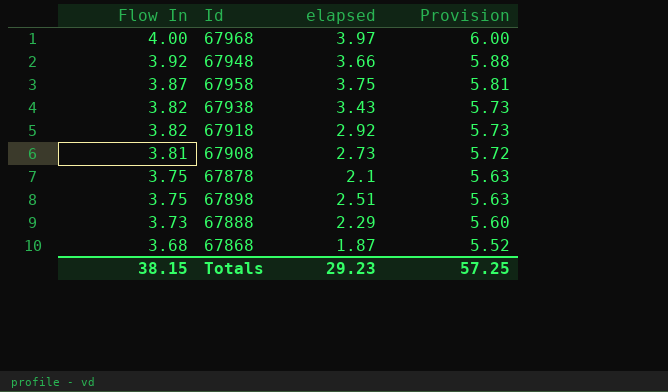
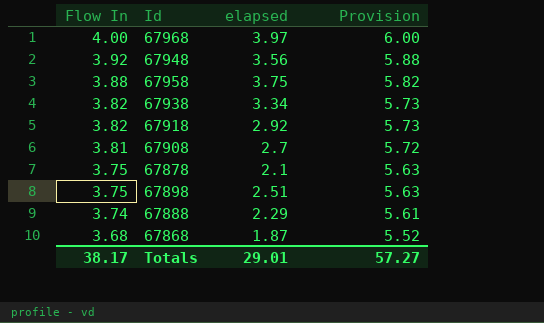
67948 | elapsed: 3.66 -> 3.56
67958 | Flow In: 3.87 -> 3.88
67958 | Provision: 5.81 -> 5.82
67938 | elapsed: 3.43 -> 3.34
67908 | elapsed: 2.73 -> 2.7
67888 | Flow In: 3.73 -> 3.74
67888 | Provision: 5.60 -> 5.61
Totals | Flow In: 38.15 -> 38.17
Totals | elapsed: 29.23 -> 29.01
Totals | Provision: 57.25 -> 57.27

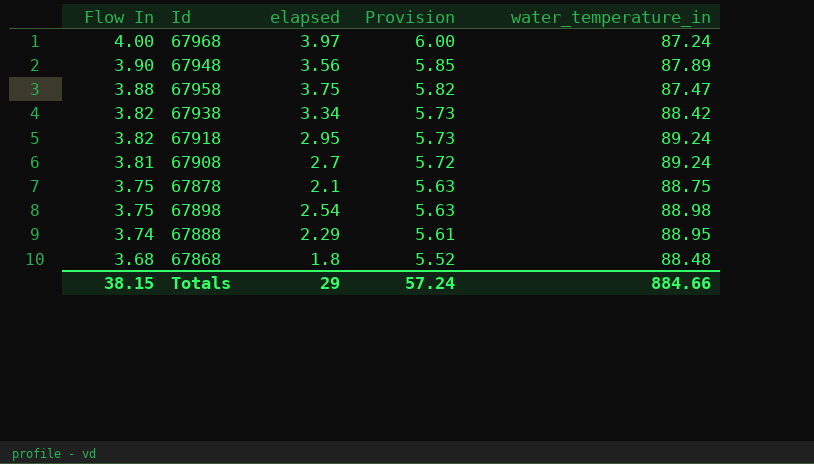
column water_temperature_in | position: none -> 5
67948 | Flow In: 3.92 -> 3.90
67948 | Provision: 5.88 -> 5.85
67918 | elapsed: 2.92 -> 2.95
67898 | elapsed: 2.51 -> 2.54
67868 | elapsed: 1.87 -> 1.8
Totals | Flow In: 38.17 -> 38.15
Totals | elapsed: 29.01 -> 29
Totals | Provision: 57.27 -> 57.24

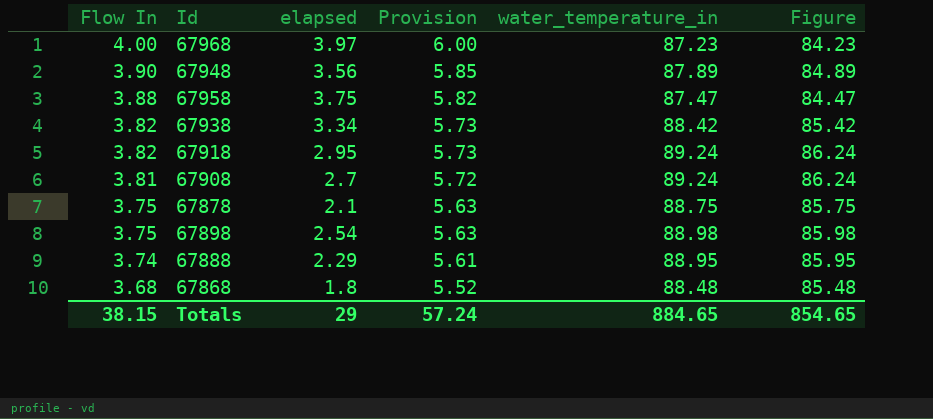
column Figure | formula: none -> [water_temperature_in] - 3
67968 | water_temperature_in: 87.24 -> 87.23
Totals | water_temperature_in: 884.66 -> 884.65

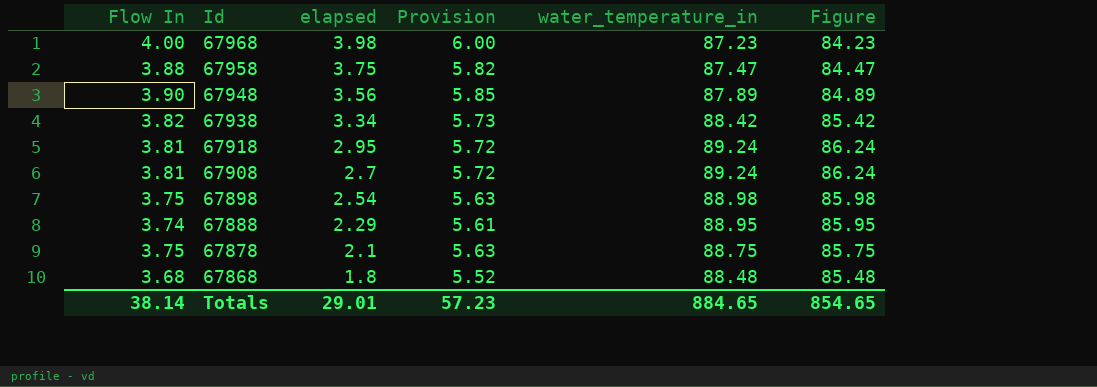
row order: Flow In descending -> Id descending
67968 | elapsed: 3.97 -> 3.98
67918 | Flow In: 3.82 -> 3.81
67918 | Provision: 5.73 -> 5.72
Totals | Flow In: 38.15 -> 38.14
Totals | elapsed: 29 -> 29.01
Totals | Provision: 57.24 -> 57.23

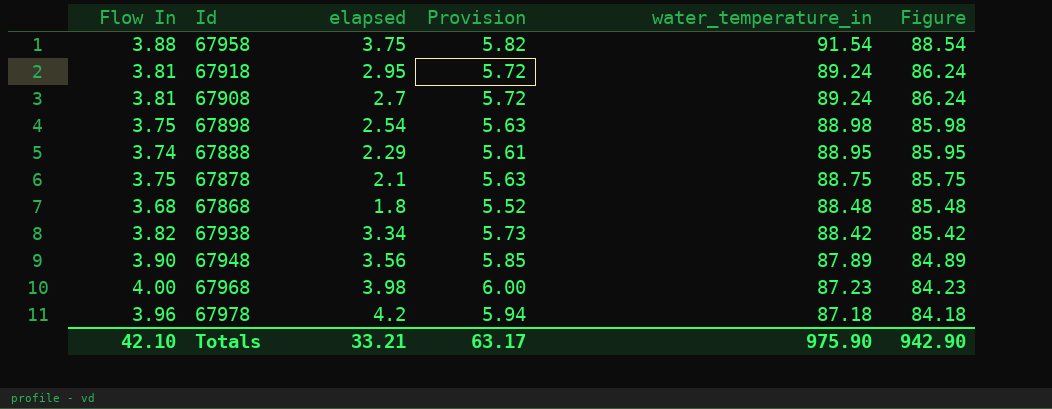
row order: Id descending -> water_temperature_in descending
67958 | water_temperature_in: 87.47 -> 91.54
67958 | Figure: 84.47 -> 88.54
row 67978: none -> 3.96 | 4.2 | 5.94 | 87.18 | 84.18
Totals | Flow In: 38.14 -> 42.10
Totals | elapsed: 29.01 -> 33.21
Totals | Provision: 57.23 -> 63.17
Totals | water_temperature_in: 884.65 -> 975.90
Totals | Figure: 854.65 -> 942.90

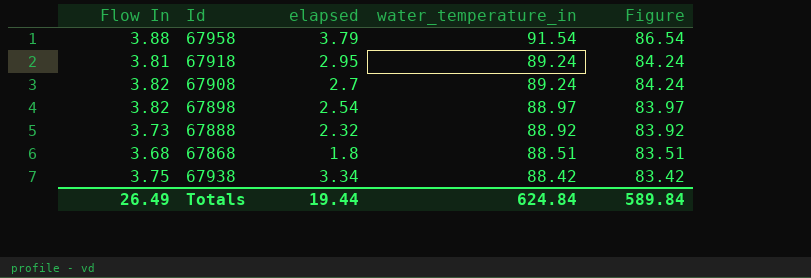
column Provision | formula: [Flow In] * 1.5 -> none
column Figure | formula: [water_temperature_in] - 3 -> [water_temperature_in] - 5
row 67878: 3.75 | 2.1 | 5.63 | 88.75 | 85.75 -> none
row 67948: 3.90 | 3.56 | 5.85 | 87.89 | 84.89 -> none
row 67968: 4.00 | 3.98 | 6.00 | 87.23 | 84.23 -> none
row 67978: 3.96 | 4.2 | 5.94 | 87.18 | 84.18 -> none
67958 | elapsed: 3.75 -> 3.79
67908 | Flow In: 3.81 -> 3.82
67898 | Flow In: 3.75 -> 3.82
67898 | water_temperature_in: 88.98 -> 88.97
67888 | Flow In: 3.74 -> 3.73
67888 | elapsed: 2.29 -> 2.32
67888 | water_temperature_in: 88.95 -> 88.92
67868 | water_temperature_in: 88.48 -> 88.51
67938 | Flow In: 3.82 -> 3.75
Totals | Flow In: 42.10 -> 26.49
Totals | elapsed: 33.21 -> 19.44
Totals | water_temperature_in: 975.90 -> 624.84
Totals | Figure: 942.90 -> 589.84

